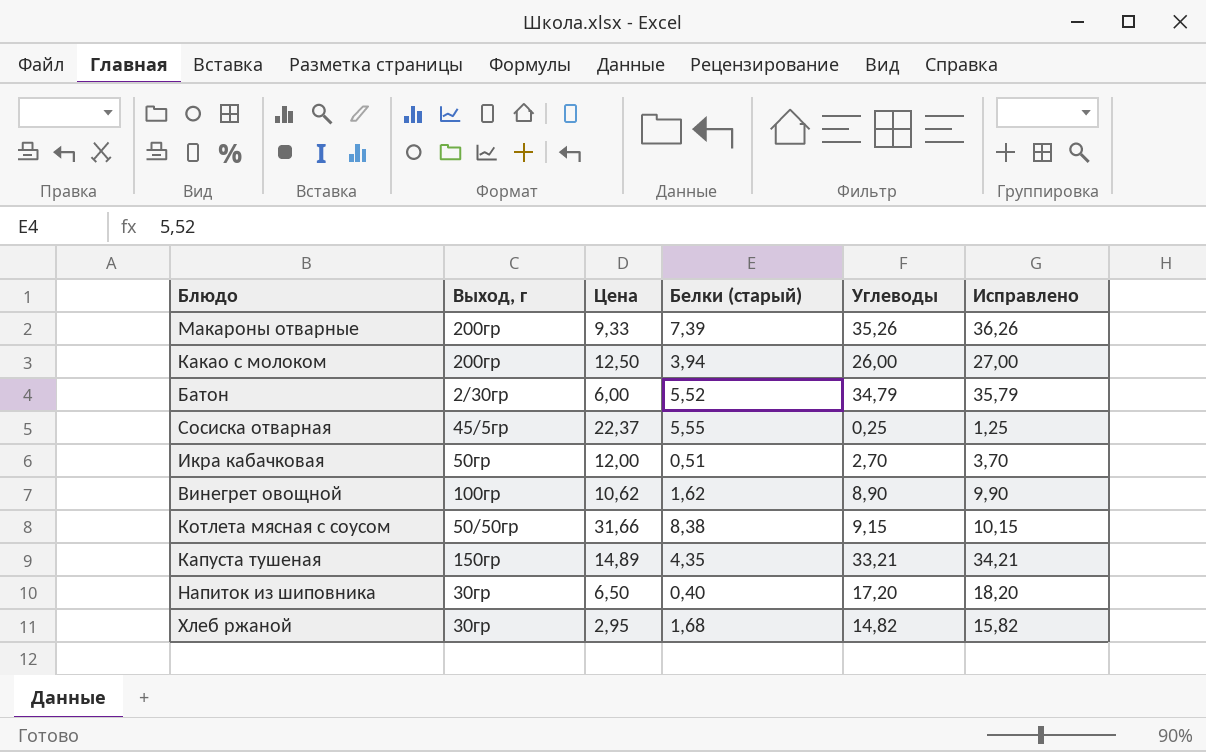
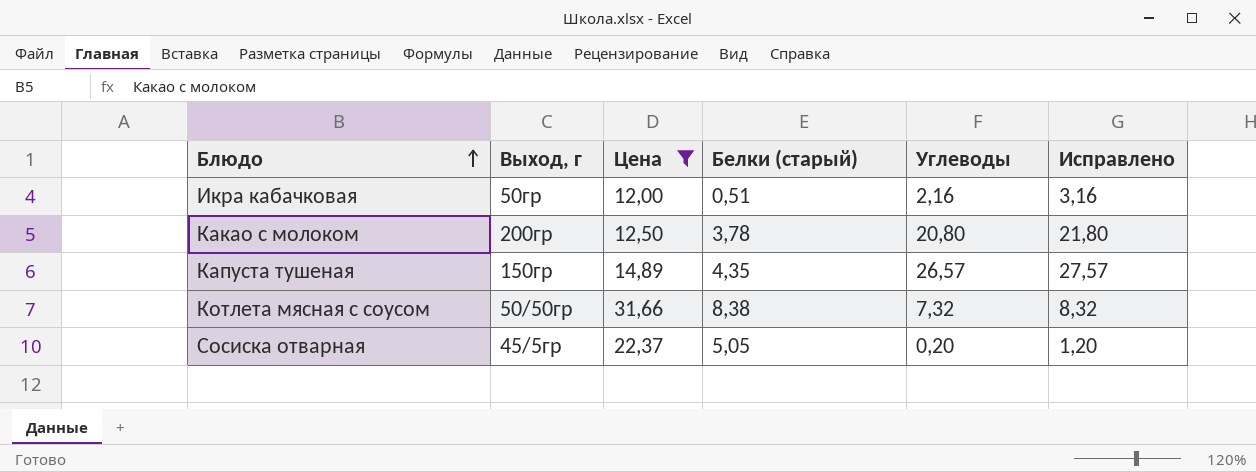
filter: none -> Цена >= 12,00
row order: none -> Блюдо ascending
Икра кабачковая | Углеводы: 2,70 -> 2,16
Икра кабачковая | Исправлено: 3,70 -> 3,16
Какао с молоком | Белки (старый): 3,94 -> 3,78
Какао с молоком | Углеводы: 26,00 -> 20,80
Какао с молоком | Исправлено: 27,00 -> 21,80
Капуста тушеная | Углеводы: 33,21 -> 26,57
Капуста тушеная | Исправлено: 34,21 -> 27,57
Котлета мясная с соусом | Углеводы: 9,15 -> 7,32
Котлета мясная с соусом | Исправлено: 10,15 -> 8,32
Сосиска отварная | Белки (старый): 5,55 -> 5,05
Сосиска отварная | Углеводы: 0,25 -> 0,20
Сосиска отварная | Исправлено: 1,25 -> 1,20

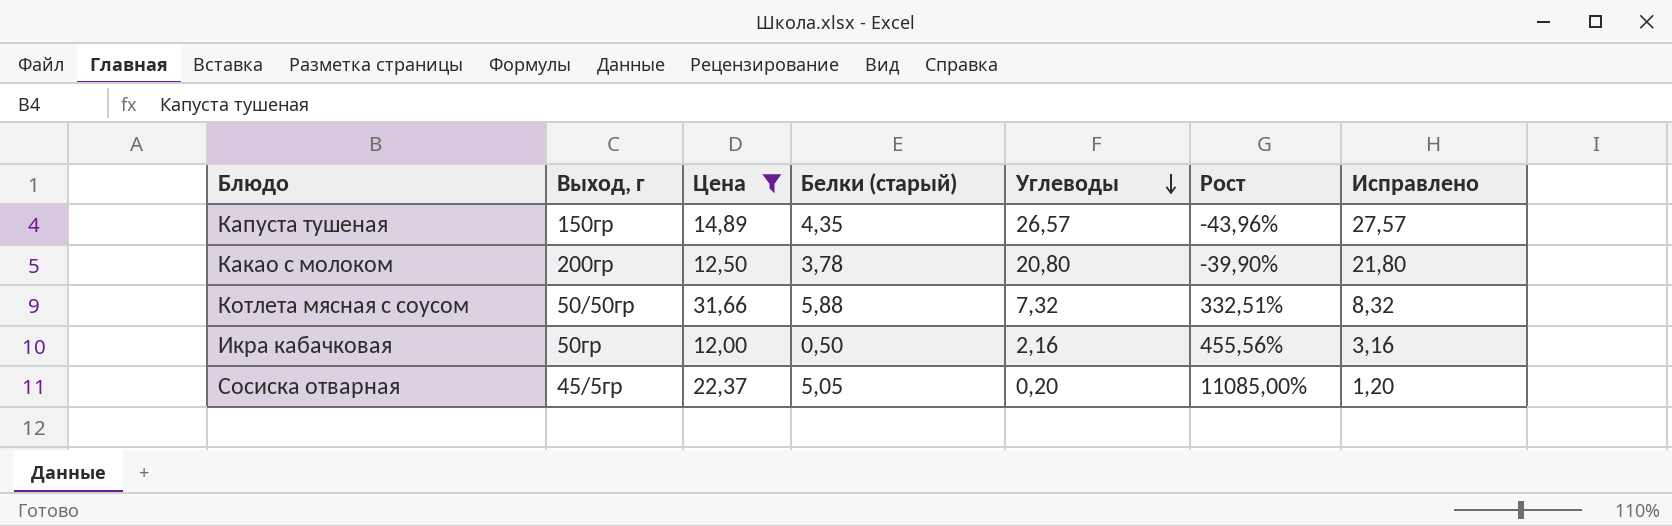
row order: Блюдо ascending -> Углеводы descending
column Рост | formula: none -> ([Цена] - [Углеводы]) / [Углеводы]
Котлета мясная с соусом | Белки (старый): 8,38 -> 5,88
Икра кабачковая | Белки (старый): 0,51 -> 0,50

